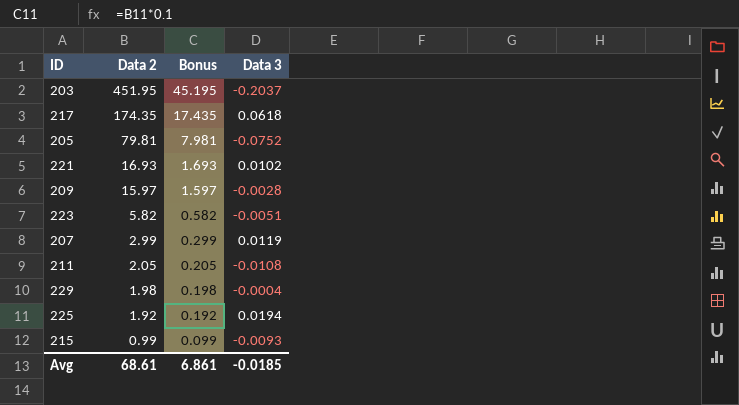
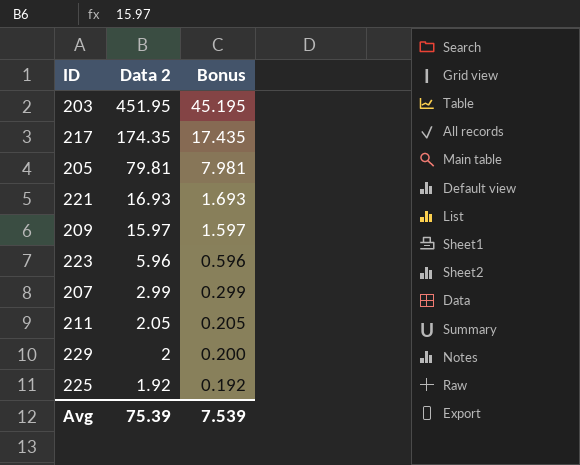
column Data 3 | position: 4 -> none
row 215: 0.99 | 0.099 | -0.0093 -> none
223 | Data 2: 5.82 -> 5.96
223 | Bonus: 0.582 -> 0.596
229 | Data 2: 1.98 -> 2
229 | Bonus: 0.198 -> 0.200
Avg | Data 2: 68.61 -> 75.39
Avg | Bonus: 6.861 -> 7.539

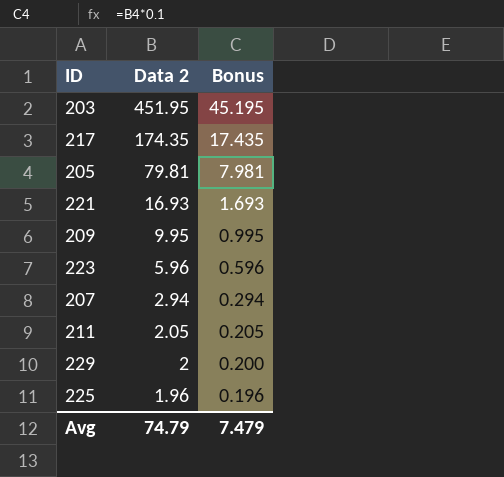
209 | Data 2: 15.97 -> 9.95
209 | Bonus: 1.597 -> 0.995
207 | Data 2: 2.99 -> 2.94
207 | Bonus: 0.299 -> 0.294
225 | Data 2: 1.92 -> 1.96
225 | Bonus: 0.192 -> 0.196
Avg | Data 2: 75.39 -> 74.79
Avg | Bonus: 7.539 -> 7.479

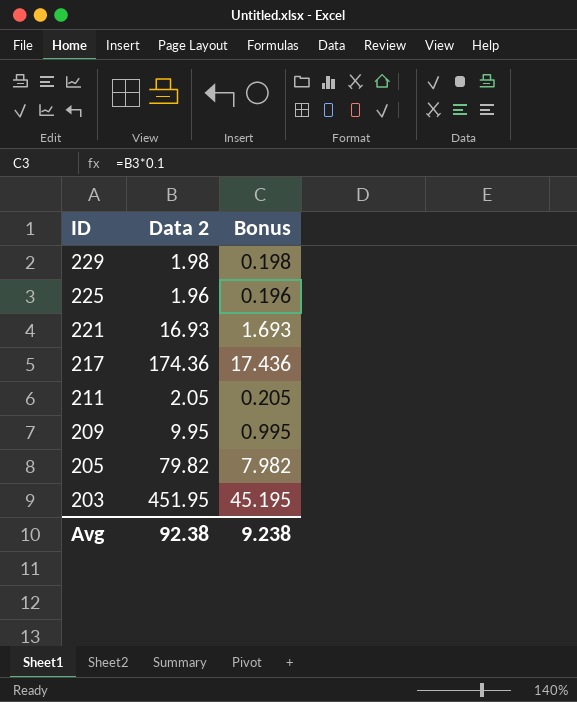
row order: Data 2 descending -> ID descending
row 223: 5.96 | 0.596 -> none
row 207: 2.94 | 0.294 -> none
229 | Data 2: 2 -> 1.98
229 | Bonus: 0.200 -> 0.198
217 | Data 2: 174.35 -> 174.36
217 | Bonus: 17.435 -> 17.436
205 | Data 2: 79.81 -> 79.82
205 | Bonus: 7.981 -> 7.982
Avg | Data 2: 74.79 -> 92.38
Avg | Bonus: 7.479 -> 9.238

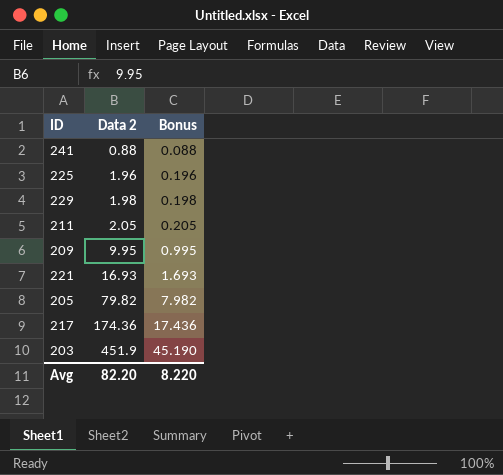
row order: ID descending -> Data 2 ascending
row 241: none -> 0.88 | 0.088
203 | Data 2: 451.95 -> 451.9
203 | Bonus: 45.195 -> 45.190
Avg | Data 2: 92.38 -> 82.20
Avg | Bonus: 9.238 -> 8.220

